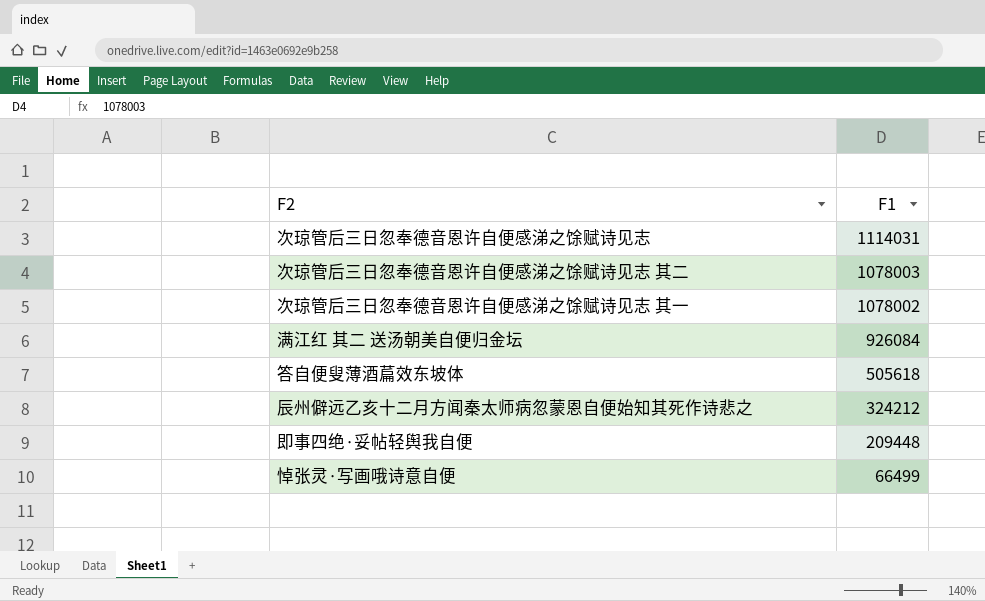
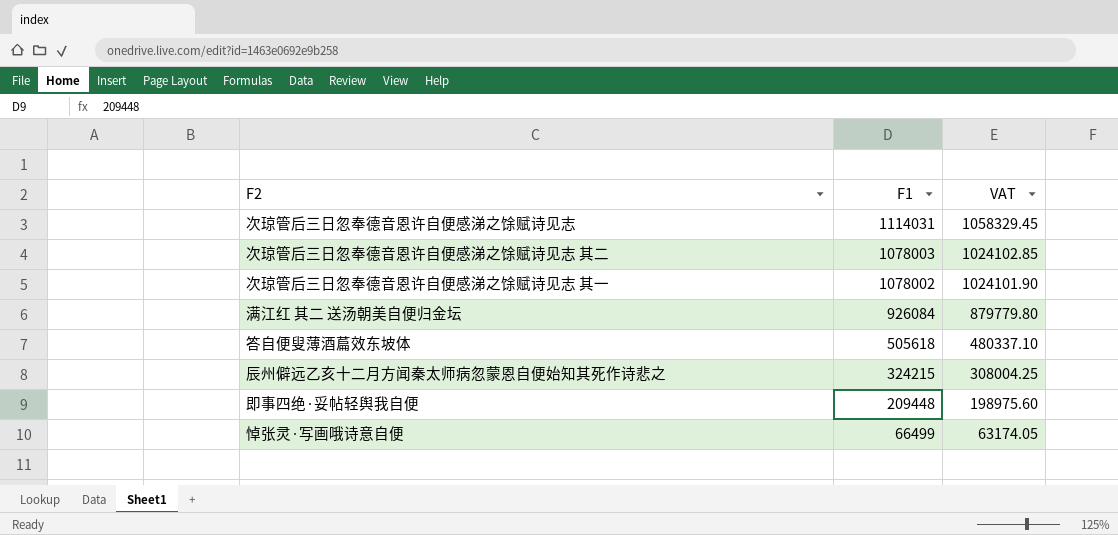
column VAT | formula: none -> [F1] * 0.95
辰州僻远乙亥十二月方闻秦太师病忽蒙恩自便始知其死作诗悲之 | F1: 324212 -> 324215

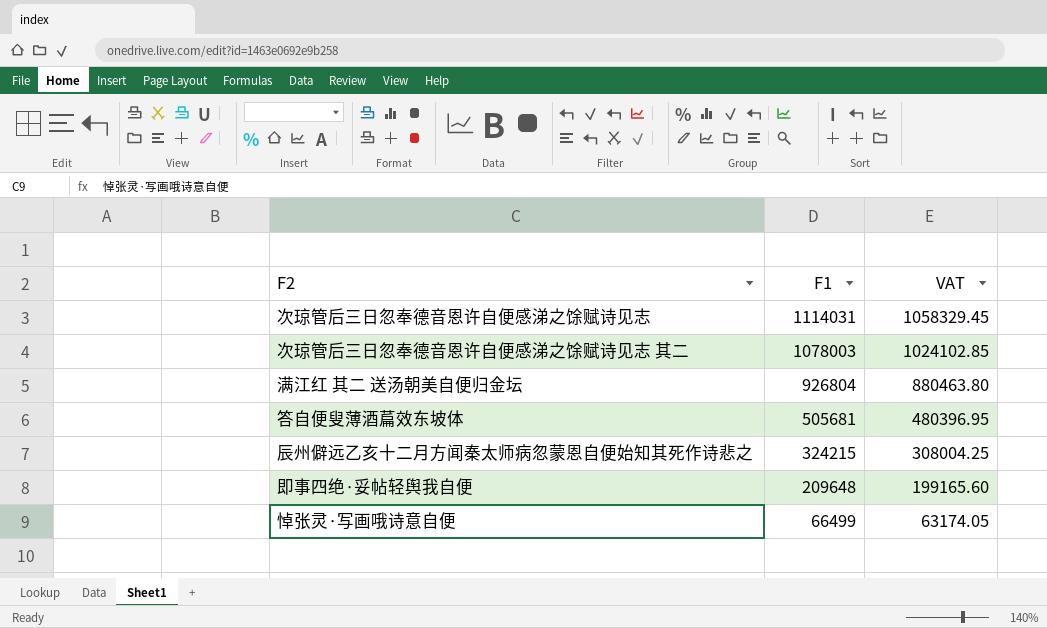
row 次琼管后三日忽奉德音恩许自便感涕之馀赋诗见志 其一: 1078002 | 1024101.90 -> none
满江红 其二 送汤朝美自便归金坛 | F1: 926084 -> 926804
满江红 其二 送汤朝美自便归金坛 | VAT: 879779.80 -> 880463.80
答自便叟薄酒萹效东坡体 | F1: 505618 -> 505681
答自便叟薄酒萹效东坡体 | VAT: 480337.10 -> 480396.95
即事四绝·妥帖轻舆我自便 | F1: 209448 -> 209648
即事四绝·妥帖轻舆我自便 | VAT: 198975.60 -> 199165.60

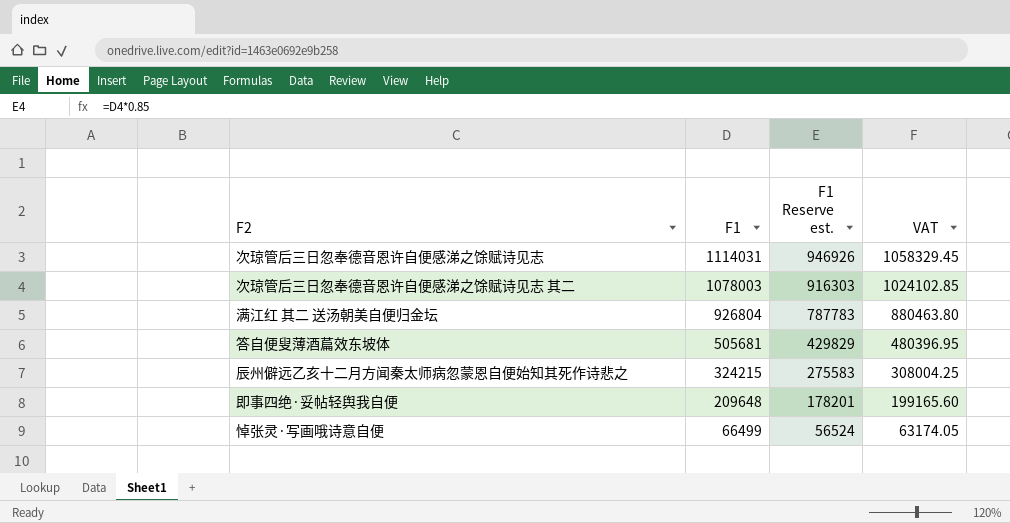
column F1 Reserve est. | formula: none -> [F1] * 0.85

